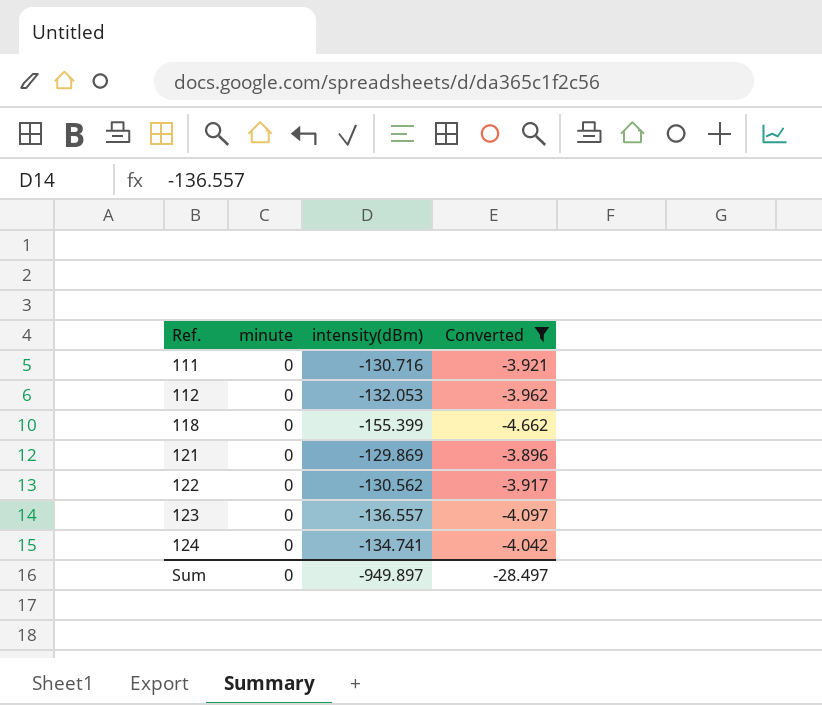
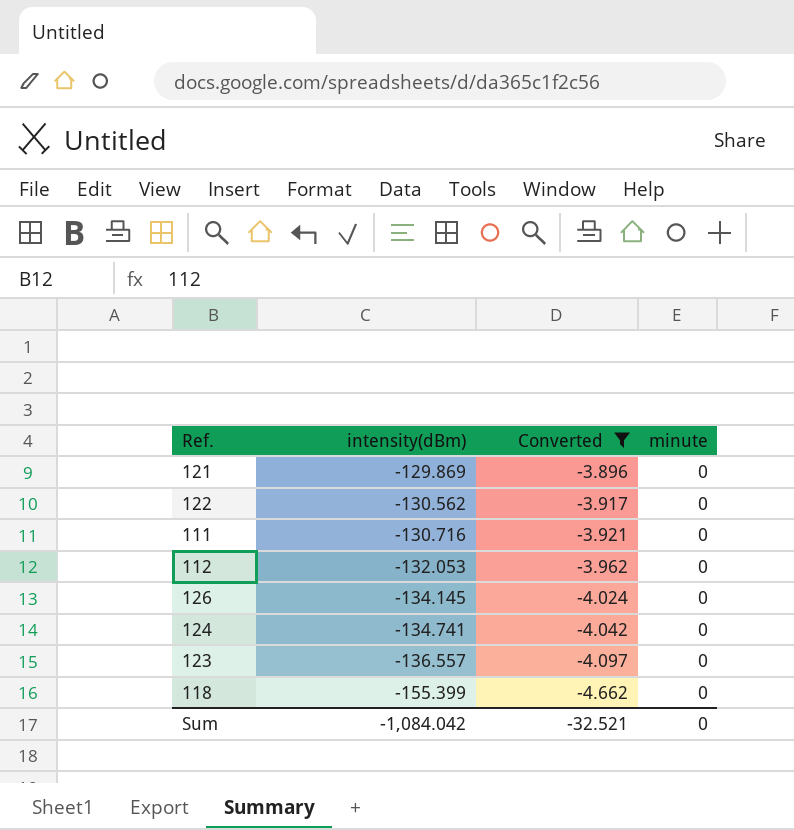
row order: Ref. ascending -> intensity(dBm) descending
column minute | position: 2 -> 4
row 126: none -> -134.145 | -4.024 | 0
Sum | intensity(dBm): -949.897 -> -1,084.042
Sum | Converted: -28.497 -> -32.521

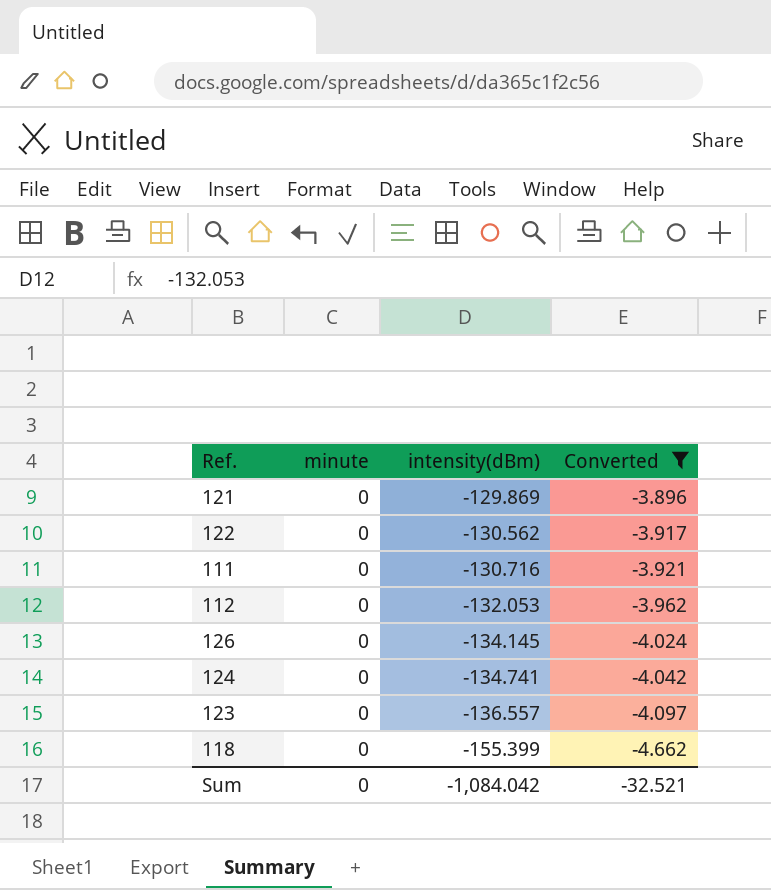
column minute | position: 4 -> 2

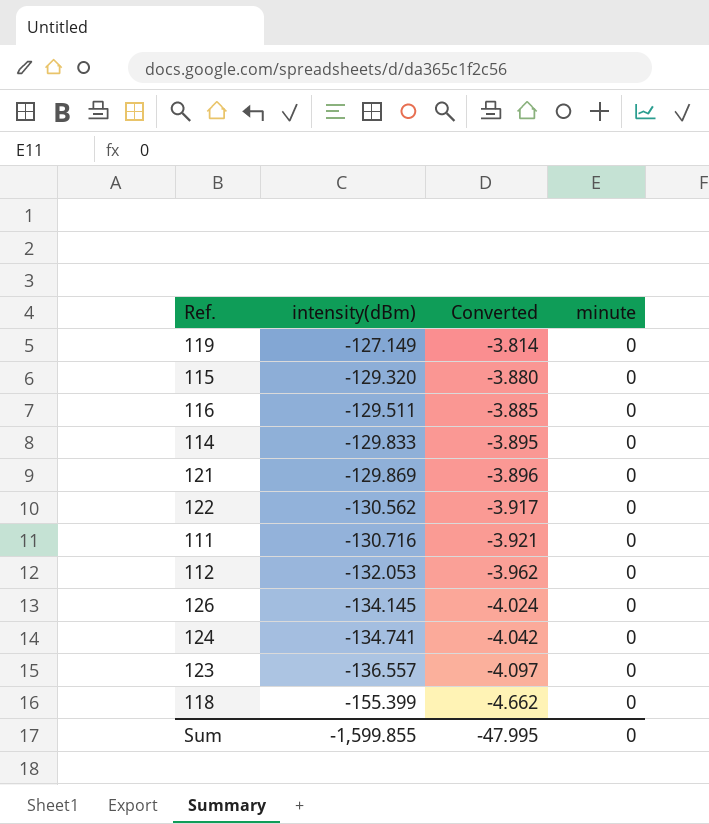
filter: Converted <= -3.896 -> none
column minute | position: 2 -> 4
Sum | intensity(dBm): -1,084.042 -> -1,599.855
Sum | Converted: -32.521 -> -47.995

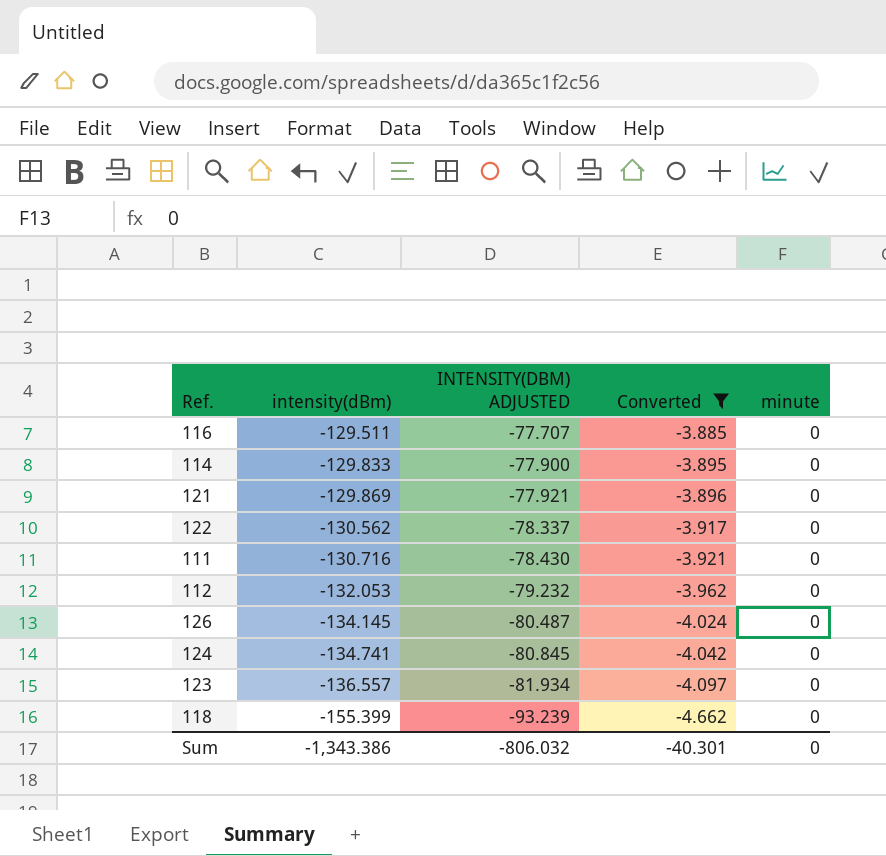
filter: none -> Converted <= -3.885
column INTENSITY(DBM) ADJUSTED | formula: none -> [intensity(dBm)] * 0.6
Sum | intensity(dBm): -1,599.855 -> -1,343.386
Sum | Converted: -47.995 -> -40.301

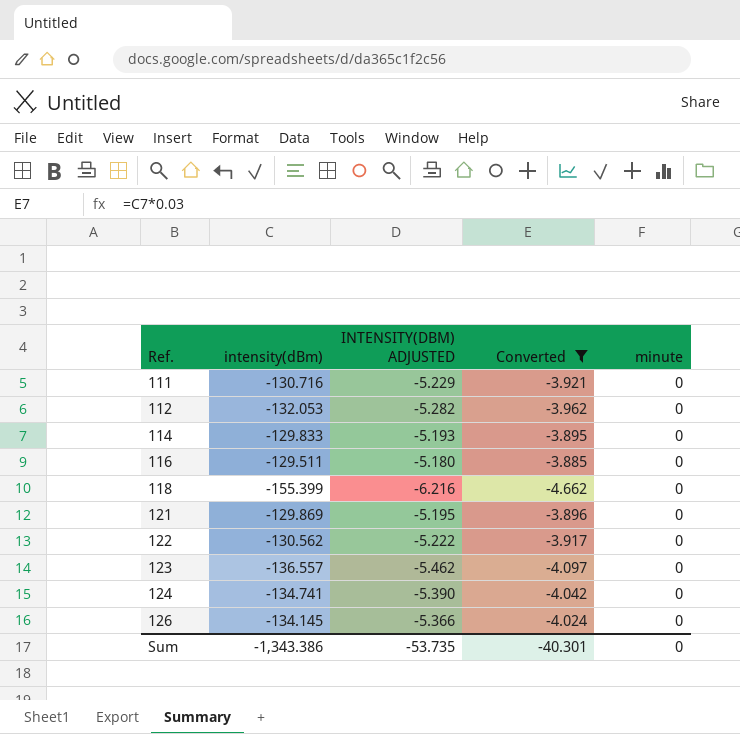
row order: intensity(dBm) descending -> Ref. ascending
column INTENSITY(DBM) ADJUSTED | formula: [intensity(dBm)] * 0.6 -> [intensity(dBm)] * 0.04
Sum | INTENSITY(DBM) ADJUSTED: -806.032 -> -53.735

